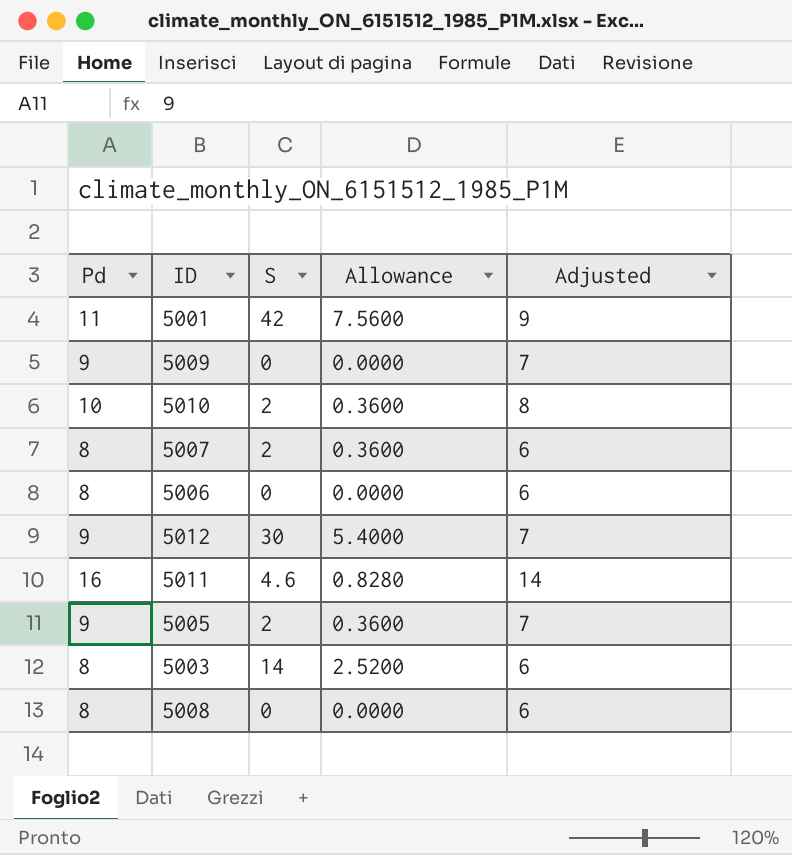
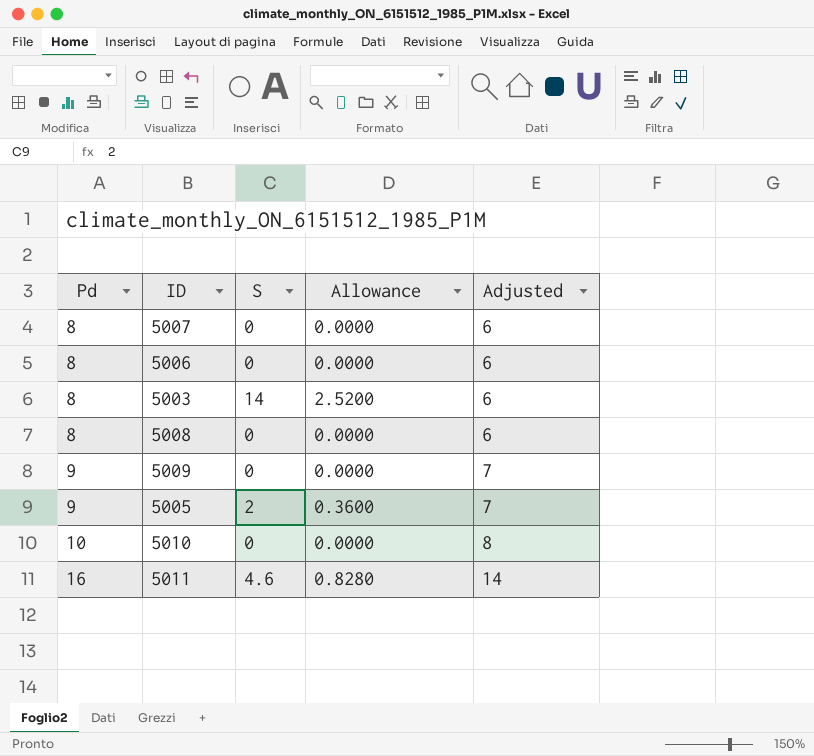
row order: none -> Pd ascending
row 5001: 11 | 42 | 7.5600 | 9 -> none
row 5012: 9 | 30 | 5.4000 | 7 -> none
5007 | S: 2 -> 0
5007 | Allowance: 0.3600 -> 0.0000
5010 | S: 2 -> 0
5010 | Allowance: 0.3600 -> 0.0000

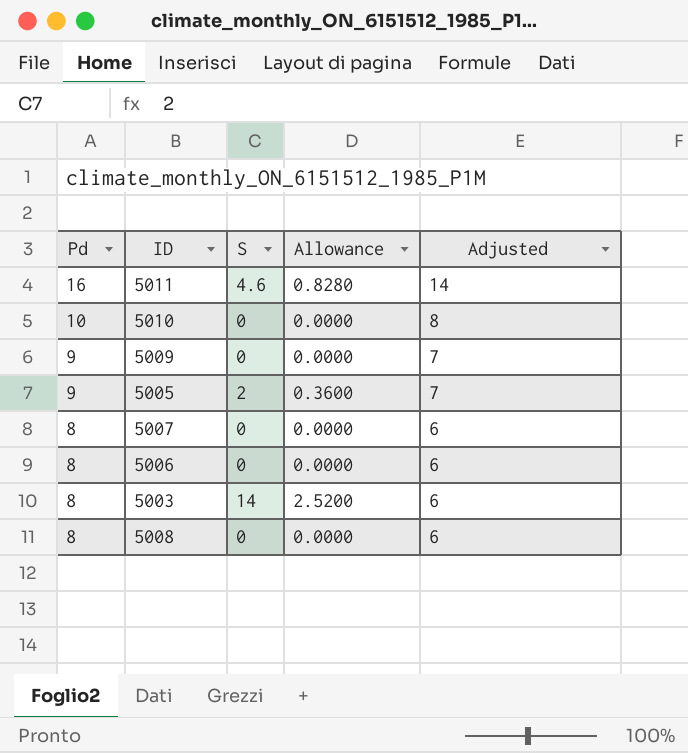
row order: Pd ascending -> Pd descending

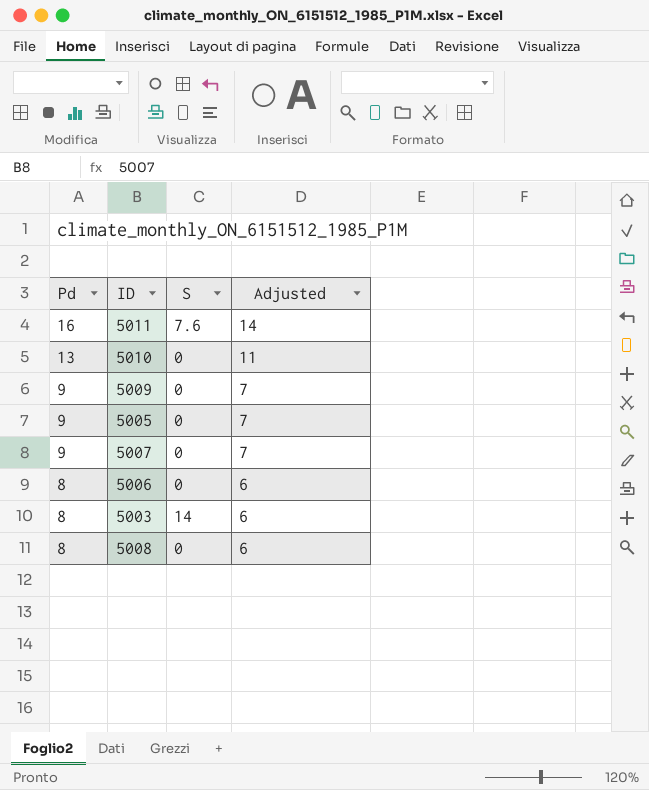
column Allowance | formula: [S] * 0.18 -> none
5011 | S: 4.6 -> 7.6
5010 | Pd: 10 -> 13
5010 | Adjusted: 8 -> 11
5005 | S: 2 -> 0
5007 | Pd: 8 -> 9
5007 | Adjusted: 6 -> 7

